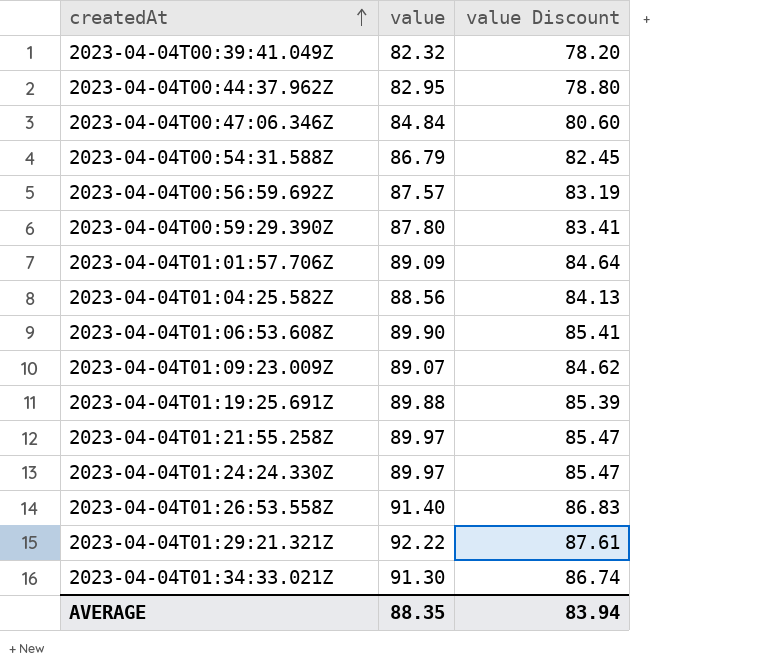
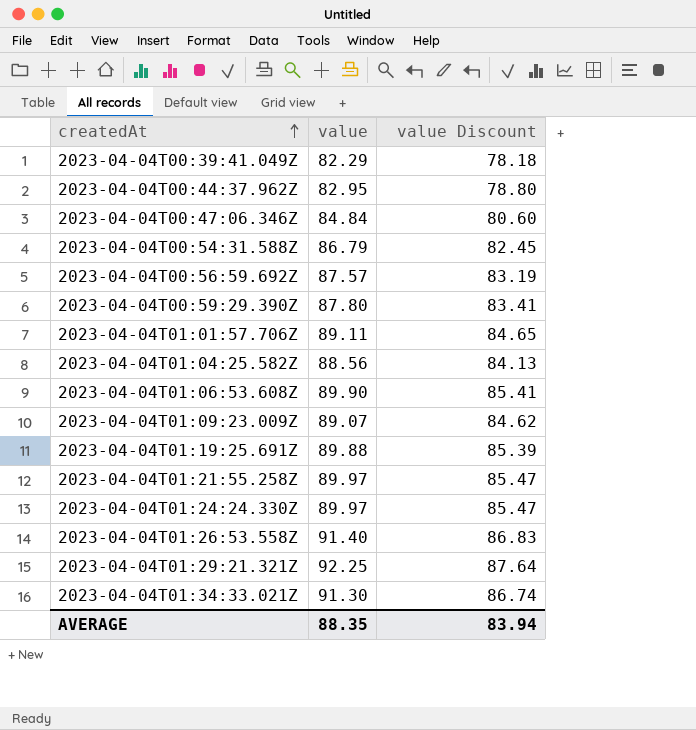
2023-04-04T00:39:41.049Z | value: 82.32 -> 82.29
2023-04-04T00:39:41.049Z | value Discount: 78.20 -> 78.18
2023-04-04T01:01:57.706Z | value: 89.09 -> 89.11
2023-04-04T01:01:57.706Z | value Discount: 84.64 -> 84.65
2023-04-04T01:29:21.321Z | value: 92.22 -> 92.25
2023-04-04T01:29:21.321Z | value Discount: 87.61 -> 87.64

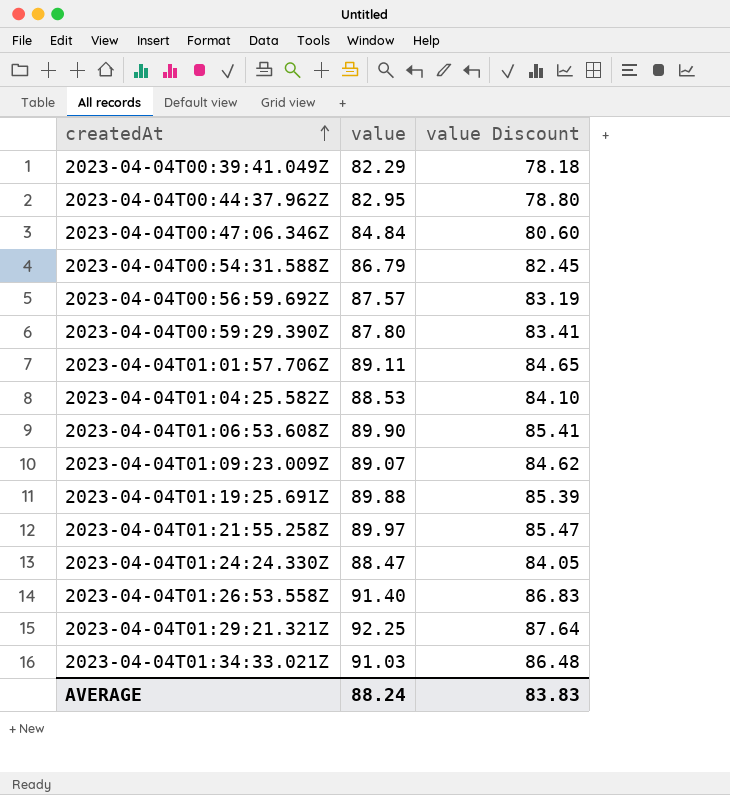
2023-04-04T01:04:25.582Z | value: 88.56 -> 88.53
2023-04-04T01:04:25.582Z | value Discount: 84.13 -> 84.10
2023-04-04T01:24:24.330Z | value: 89.97 -> 88.47
2023-04-04T01:24:24.330Z | value Discount: 85.47 -> 84.05
2023-04-04T01:34:33.021Z | value: 91.30 -> 91.03
2023-04-04T01:34:33.021Z | value Discount: 86.74 -> 86.48
AVERAGE | value: 88.35 -> 88.24
AVERAGE | value Discount: 83.94 -> 83.83

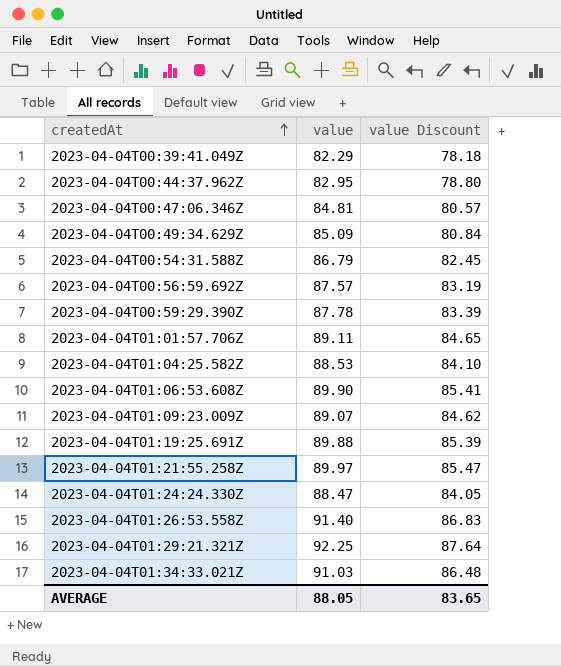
2023-04-04T00:47:06.346Z | value: 84.84 -> 84.81
2023-04-04T00:47:06.346Z | value Discount: 80.60 -> 80.57
row 2023-04-04T00:49:34.629Z: none -> 85.09 | 80.84
2023-04-04T00:59:29.390Z | value: 87.80 -> 87.78
2023-04-04T00:59:29.390Z | value Discount: 83.41 -> 83.39
AVERAGE | value: 88.24 -> 88.05
AVERAGE | value Discount: 83.83 -> 83.65

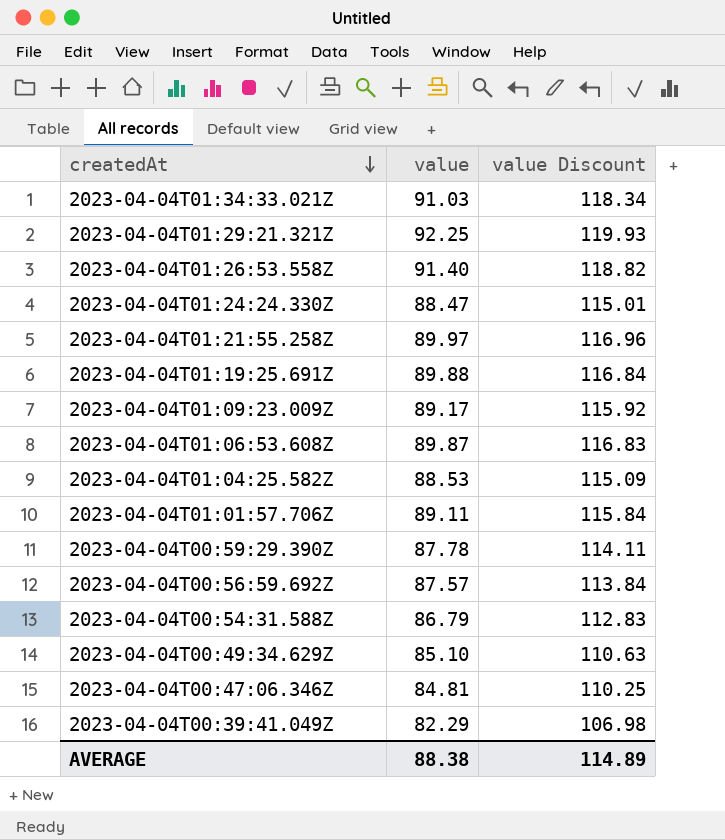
row order: createdAt ascending -> createdAt descending
column value Discount | formula: [value] * 0.95 -> [value] * 1.3
row 2023-04-04T00:44:37.962Z: 82.95 | 78.80 -> none
2023-04-04T01:09:23.009Z | value: 89.07 -> 89.17
2023-04-04T01:06:53.608Z | value: 89.90 -> 89.87
2023-04-04T00:49:34.629Z | value: 85.09 -> 85.10
AVERAGE | value: 88.05 -> 88.38
AVERAGE | value Discount: 83.65 -> 114.89

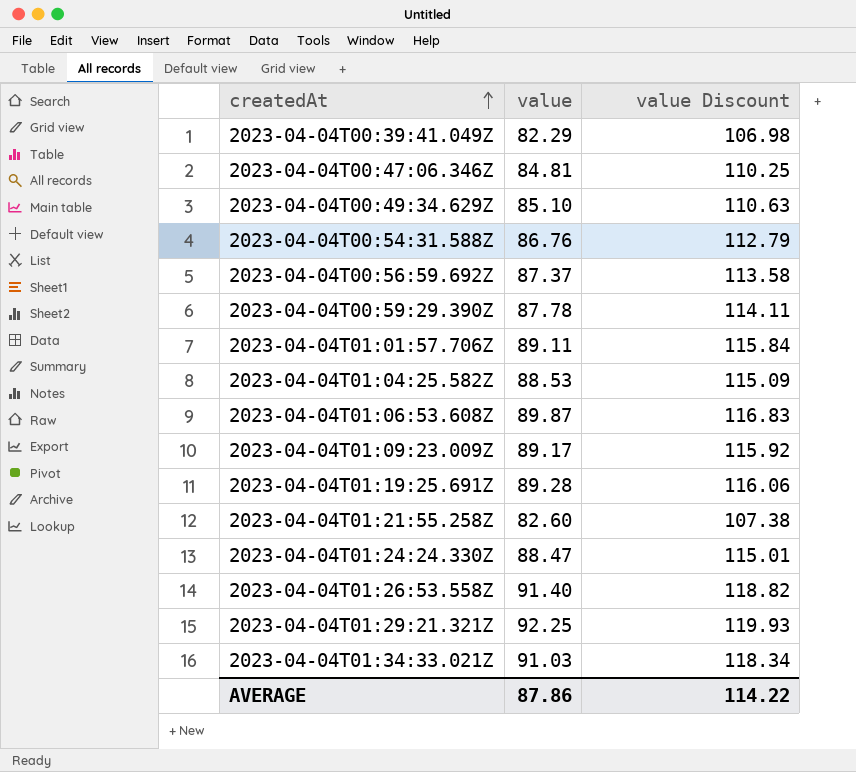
row order: createdAt descending -> createdAt ascending
2023-04-04T00:54:31.588Z | value: 86.79 -> 86.76
2023-04-04T00:54:31.588Z | value Discount: 112.83 -> 112.79
2023-04-04T00:56:59.692Z | value: 87.57 -> 87.37
2023-04-04T00:56:59.692Z | value Discount: 113.84 -> 113.58
2023-04-04T01:19:25.691Z | value: 89.88 -> 89.28
2023-04-04T01:19:25.691Z | value Discount: 116.84 -> 116.06
2023-04-04T01:21:55.258Z | value: 89.97 -> 82.60
2023-04-04T01:21:55.258Z | value Discount: 116.96 -> 107.38
AVERAGE | value: 88.38 -> 87.86
AVERAGE | value Discount: 114.89 -> 114.22

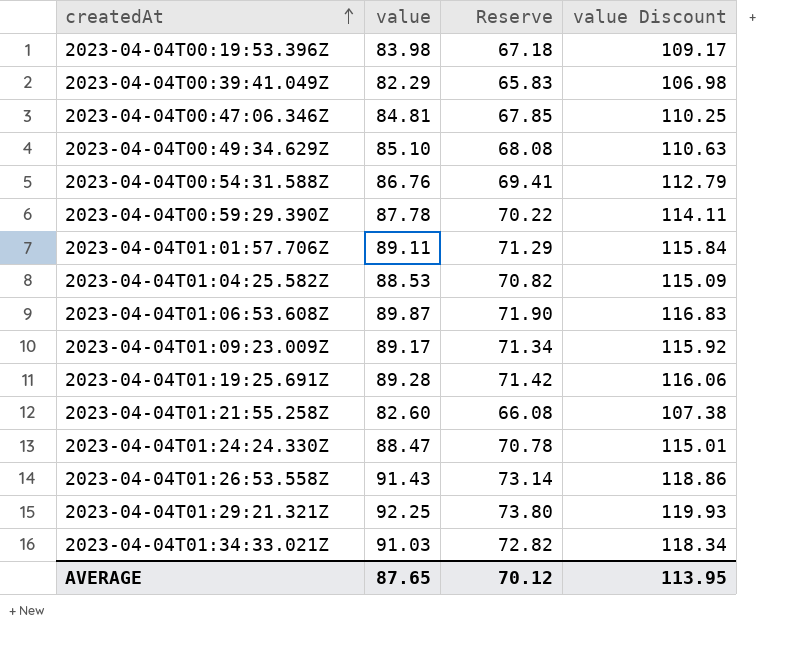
column Reserve | formula: none -> [value] * 0.8
row 2023-04-04T00:56:59.692Z: 87.37 | 113.58 -> none
row 2023-04-04T00:19:53.396Z: none -> 83.98 | 67.18 | 109.17
2023-04-04T01:26:53.558Z | value: 91.40 -> 91.43
2023-04-04T01:26:53.558Z | value Discount: 118.82 -> 118.86
AVERAGE | value: 87.86 -> 87.65
AVERAGE | value Discount: 114.22 -> 113.95

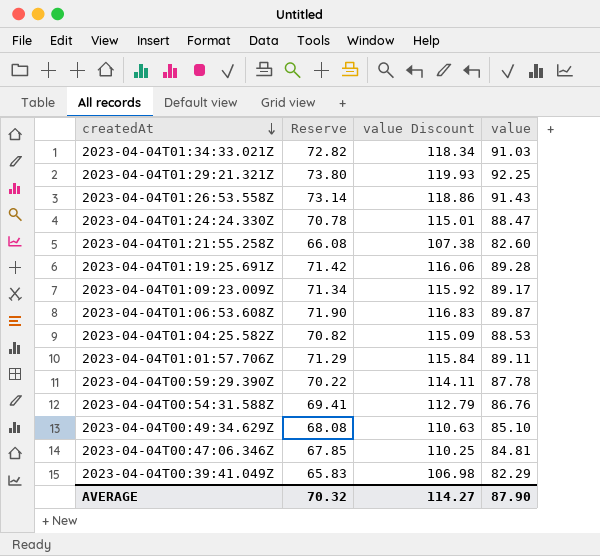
row order: createdAt ascending -> createdAt descending
column value | position: 2 -> 4
row 2023-04-04T00:19:53.396Z: 83.98 | 67.18 | 109.17 -> none
AVERAGE | Reserve: 70.12 -> 70.32
AVERAGE | value Discount: 113.95 -> 114.27
AVERAGE | value: 87.65 -> 87.90

